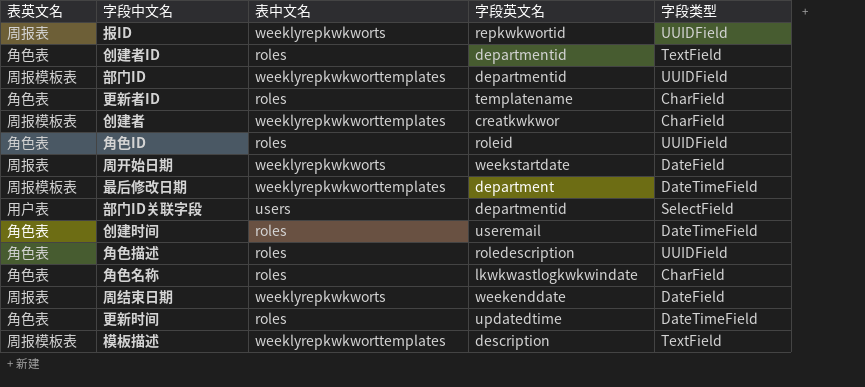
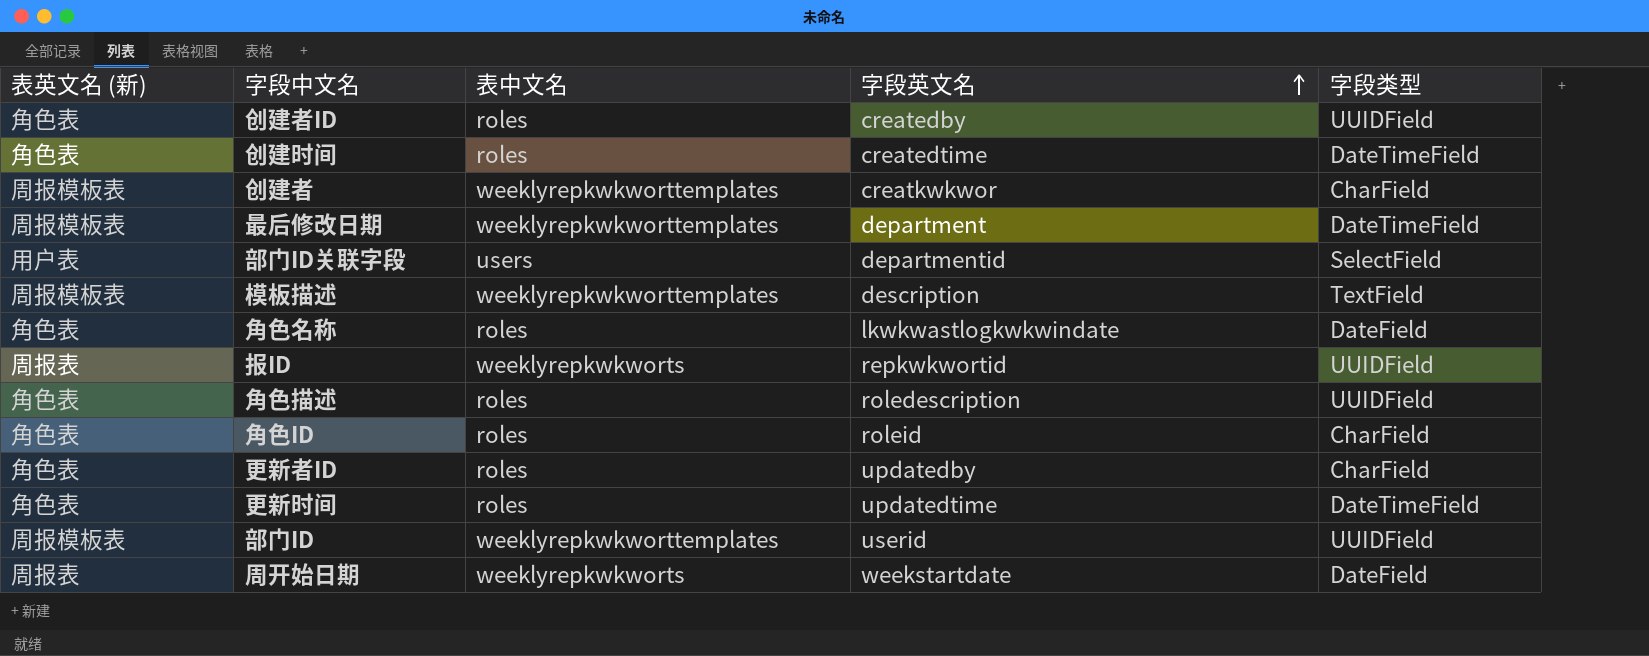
row order: none -> 字段英文名 ascending
column name: 表英文名 -> 表英文名 (新)
row 周结束日期: 周报表 | weeklyrepkwkworts | weekenddate | DateField -> none
创建者ID | 字段英文名: departmentid -> createdby
创建者ID | 字段类型: TextField -> UUIDField
创建时间 | 字段英文名: useremail -> createdtime
角色名称 | 字段类型: CharField -> DateField
角色ID | 字段类型: UUIDField -> CharField
更新者ID | 字段英文名: templatename -> updatedby
部门ID | 字段英文名: departmentid -> userid

